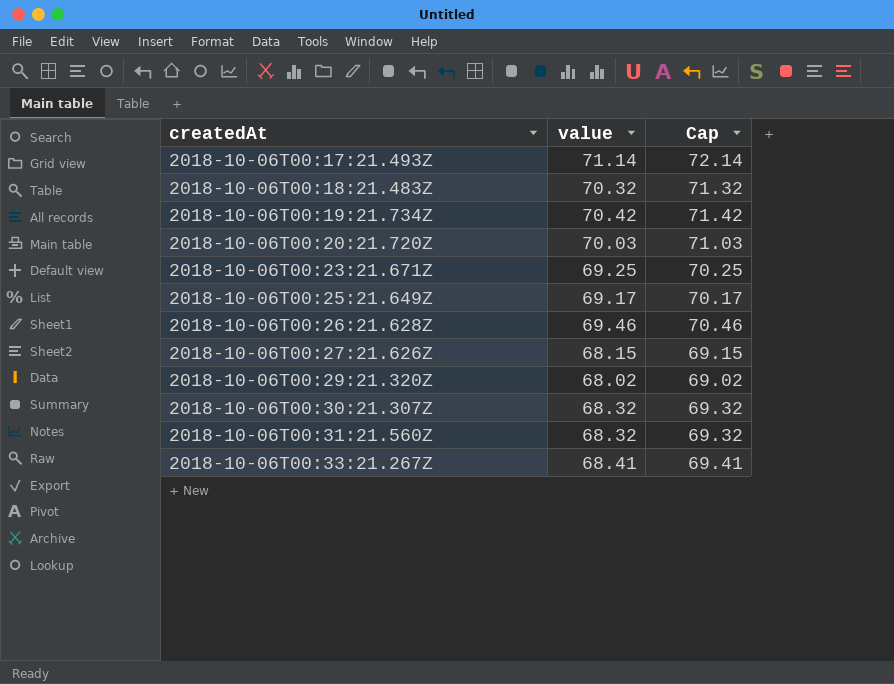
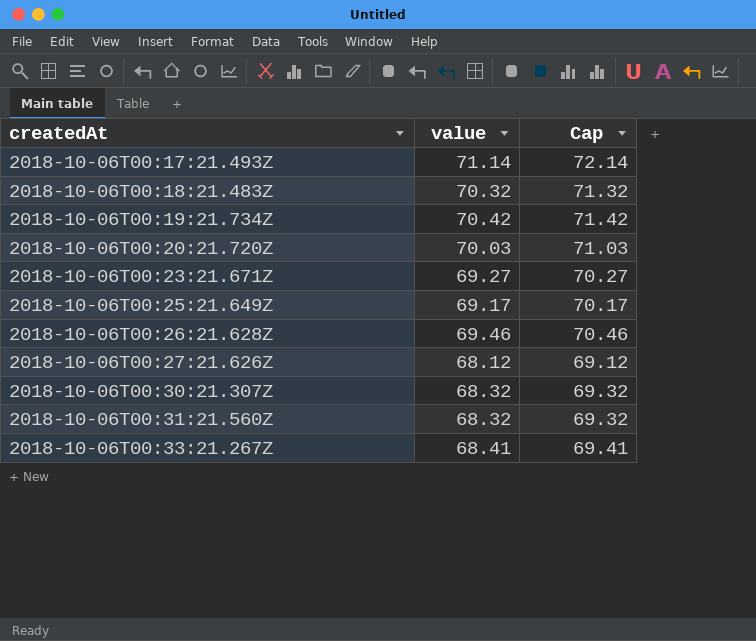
row 2018-10-06T00:29:21.320Z: 68.02 | 69.02 -> none
2018-10-06T00:23:21.671Z | value: 69.25 -> 69.27
2018-10-06T00:23:21.671Z | Cap: 70.25 -> 70.27
2018-10-06T00:27:21.626Z | value: 68.15 -> 68.12
2018-10-06T00:27:21.626Z | Cap: 69.15 -> 69.12

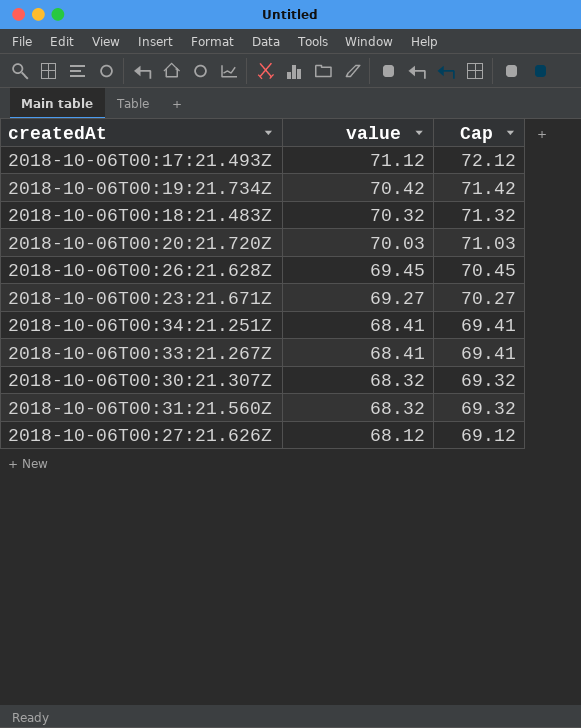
row order: createdAt ascending -> value descending
row 2018-10-06T00:25:21.649Z: 69.17 | 70.17 -> none
2018-10-06T00:17:21.493Z | value: 71.14 -> 71.12
2018-10-06T00:17:21.493Z | Cap: 72.14 -> 72.12
2018-10-06T00:26:21.628Z | value: 69.46 -> 69.45
2018-10-06T00:26:21.628Z | Cap: 70.46 -> 70.45
row 2018-10-06T00:34:21.251Z: none -> 68.41 | 69.41

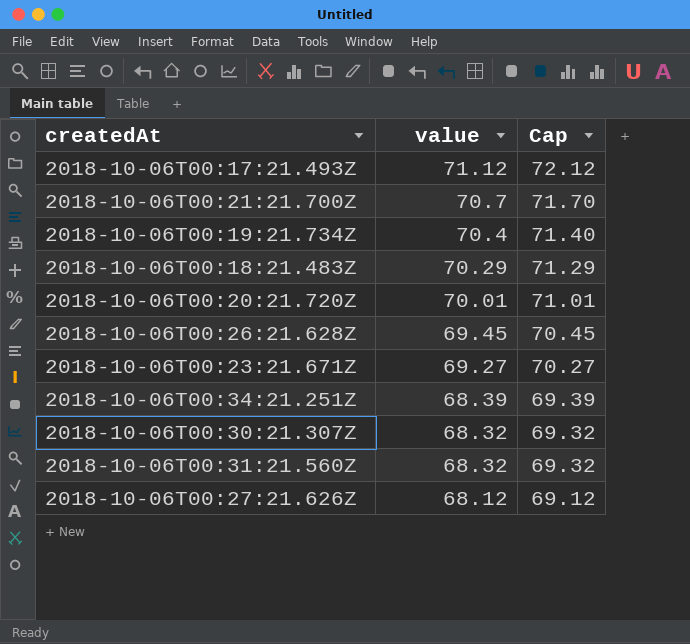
row 2018-10-06T00:33:21.267Z: 68.41 | 69.41 -> none
row 2018-10-06T00:21:21.700Z: none -> 70.7 | 71.70
2018-10-06T00:19:21.734Z | value: 70.42 -> 70.4
2018-10-06T00:19:21.734Z | Cap: 71.42 -> 71.40
2018-10-06T00:18:21.483Z | value: 70.32 -> 70.29
2018-10-06T00:18:21.483Z | Cap: 71.32 -> 71.29
2018-10-06T00:20:21.720Z | value: 70.03 -> 70.01
2018-10-06T00:20:21.720Z | Cap: 71.03 -> 71.01
2018-10-06T00:34:21.251Z | value: 68.41 -> 68.39
2018-10-06T00:34:21.251Z | Cap: 69.41 -> 69.39

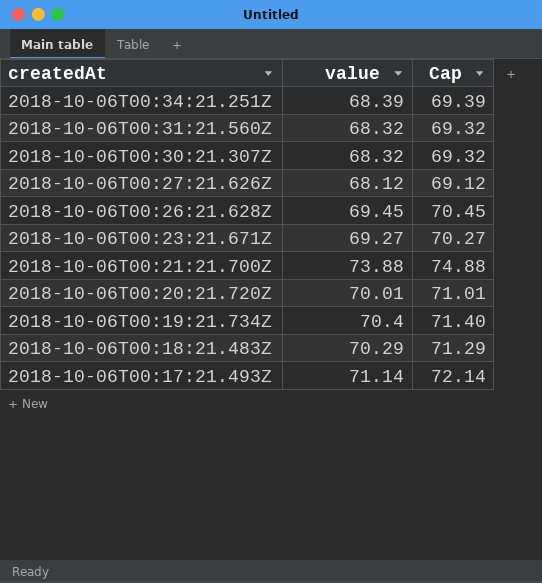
row order: value descending -> createdAt descending
2018-10-06T00:21:21.700Z | value: 70.7 -> 73.88
2018-10-06T00:21:21.700Z | Cap: 71.70 -> 74.88
2018-10-06T00:17:21.493Z | value: 71.12 -> 71.14
2018-10-06T00:17:21.493Z | Cap: 72.12 -> 72.14

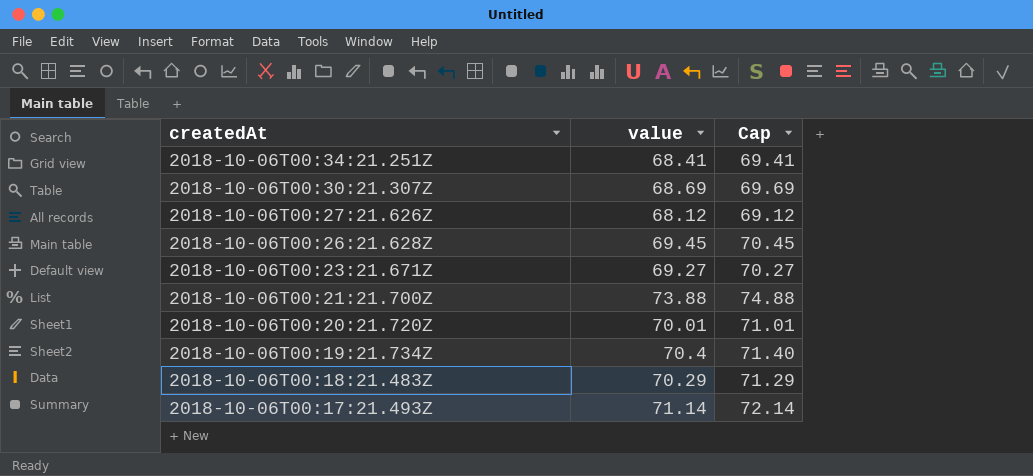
row 2018-10-06T00:31:21.560Z: 68.32 | 69.32 -> none
2018-10-06T00:34:21.251Z | value: 68.39 -> 68.41
2018-10-06T00:34:21.251Z | Cap: 69.39 -> 69.41
2018-10-06T00:30:21.307Z | value: 68.32 -> 68.69
2018-10-06T00:30:21.307Z | Cap: 69.32 -> 69.69

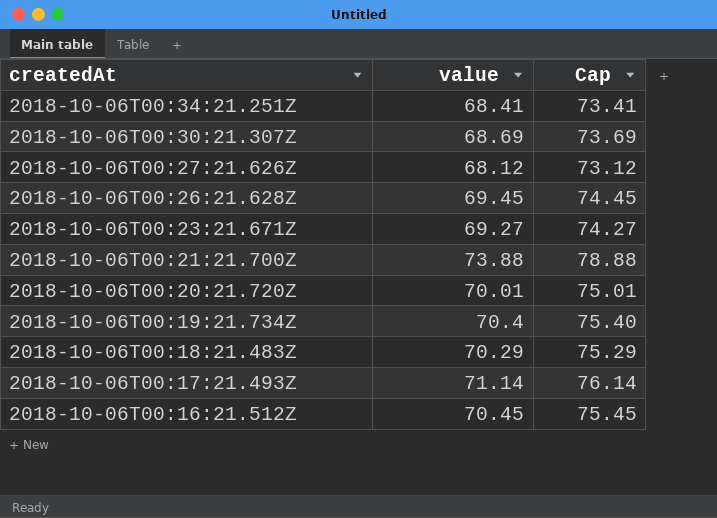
column Cap | formula: [value] + 1 -> [value] + 5
row 2018-10-06T00:16:21.512Z: none -> 70.45 | 75.45

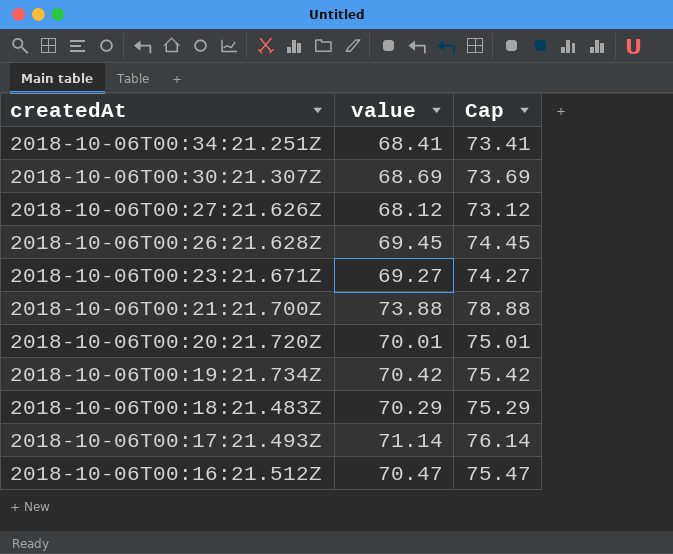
2018-10-06T00:19:21.734Z | value: 70.4 -> 70.42
2018-10-06T00:19:21.734Z | Cap: 75.40 -> 75.42
2018-10-06T00:16:21.512Z | value: 70.45 -> 70.47
2018-10-06T00:16:21.512Z | Cap: 75.45 -> 75.47

